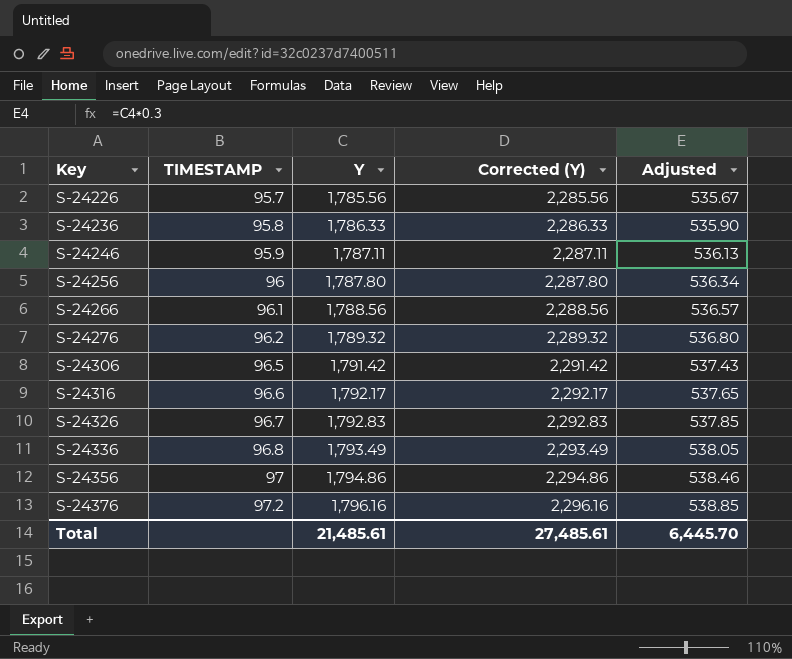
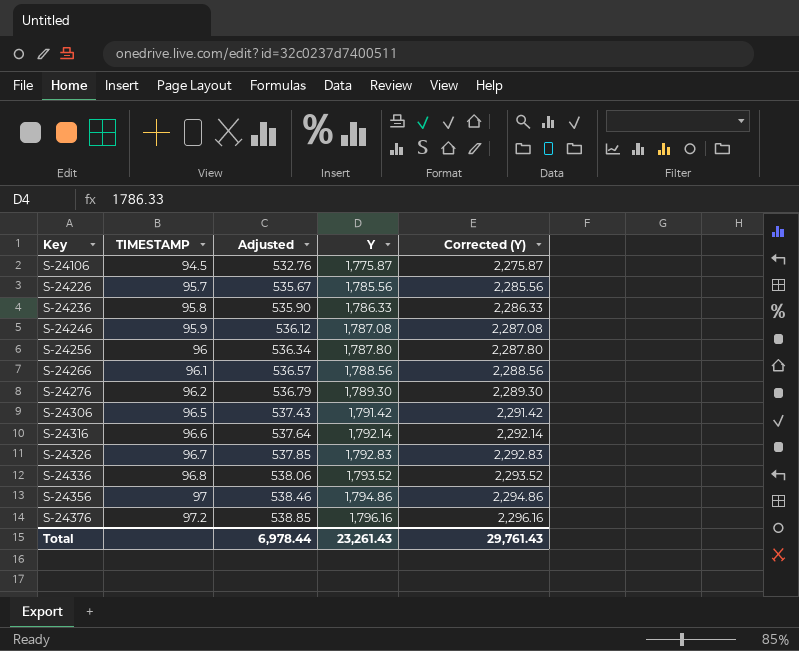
column Adjusted | position: 5 -> 3
row S-24106: none -> 94.5 | 532.76 | 1,775.87 | 2,275.87
S-24246 | Adjusted: 536.13 -> 536.12
S-24246 | Y: 1,787.11 -> 1,787.08
S-24246 | Corrected (Y): 2,287.11 -> 2,287.08
S-24276 | Adjusted: 536.80 -> 536.79
S-24276 | Y: 1,789.32 -> 1,789.30
S-24276 | Corrected (Y): 2,289.32 -> 2,289.30
S-24316 | Adjusted: 537.65 -> 537.64
S-24316 | Y: 1,792.17 -> 1,792.14
S-24316 | Corrected (Y): 2,292.17 -> 2,292.14
S-24336 | Adjusted: 538.05 -> 538.06
S-24336 | Y: 1,793.49 -> 1,793.52
S-24336 | Corrected (Y): 2,293.49 -> 2,293.52
Total | Adjusted: 6,445.70 -> 6,978.44
Total | Y: 21,485.61 -> 23,261.43
Total | Corrected (Y): 27,485.61 -> 29,761.43

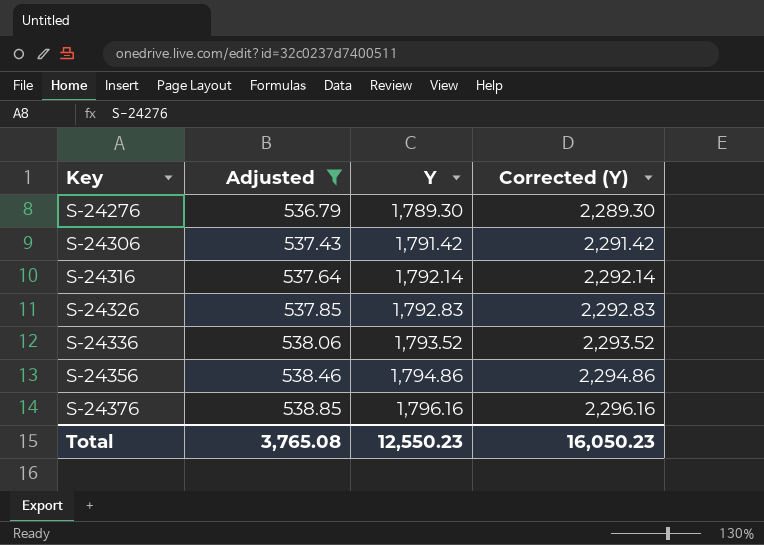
filter: none -> Adjusted >= 536.79
column TIMESTAMP | position: 2 -> none
Total | Adjusted: 6,978.44 -> 3,765.08
Total | Y: 23,261.43 -> 12,550.23
Total | Corrected (Y): 29,761.43 -> 16,050.23

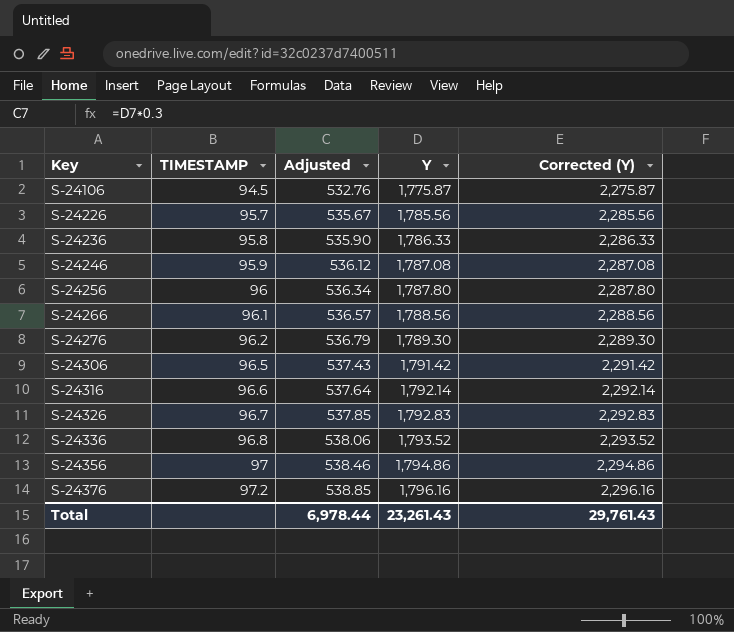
filter: Adjusted >= 536.79 -> none
column TIMESTAMP | position: none -> 2
Total | Adjusted: 3,765.08 -> 6,978.44
Total | Y: 12,550.23 -> 23,261.43
Total | Corrected (Y): 16,050.23 -> 29,761.43

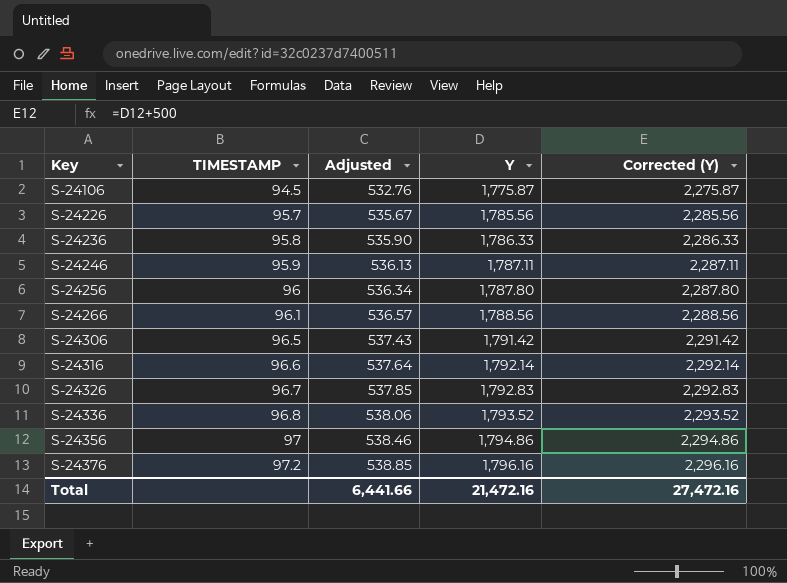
row S-24276: 96.2 | 536.79 | 1,789.30 | 2,289.30 -> none
S-24246 | Adjusted: 536.12 -> 536.13
S-24246 | Y: 1,787.08 -> 1,787.11
S-24246 | Corrected (Y): 2,287.08 -> 2,287.11
Total | Adjusted: 6,978.44 -> 6,441.66
Total | Y: 23,261.43 -> 21,472.16
Total | Corrected (Y): 29,761.43 -> 27,472.16

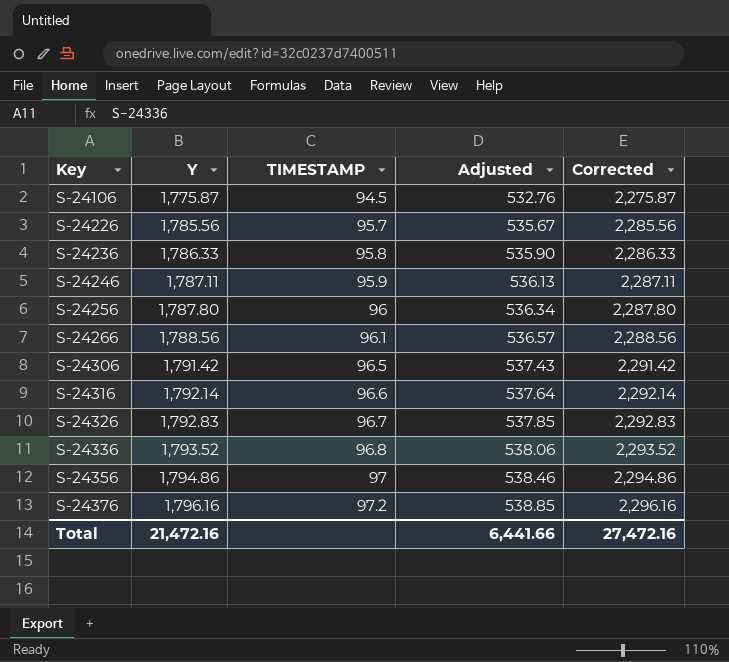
column Y | position: 4 -> 2
column name: Corrected (Y) -> Corrected

